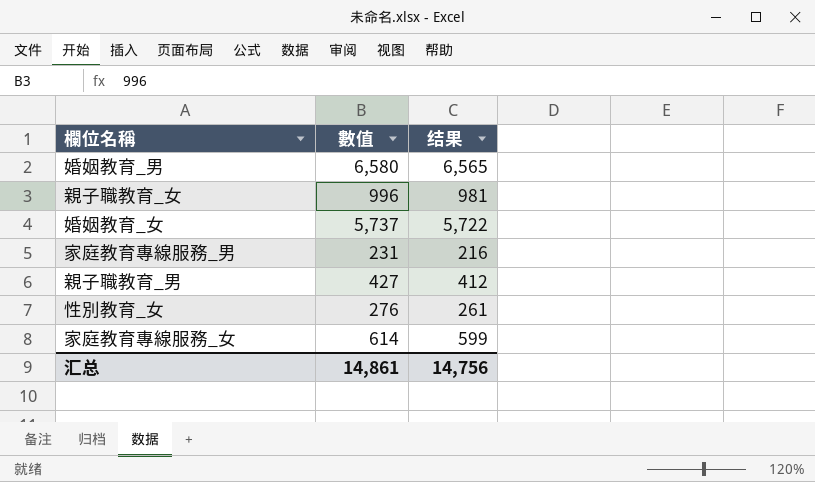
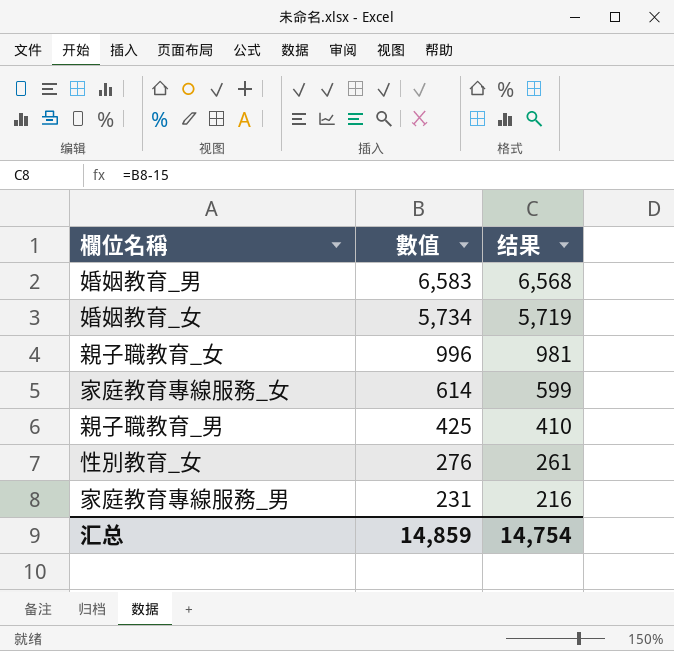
row order: none -> 數值 descending
婚姻教育_男 | 數值: 6,580 -> 6,583
婚姻教育_男 | 结果: 6,565 -> 6,568
婚姻教育_女 | 數值: 5,737 -> 5,734
婚姻教育_女 | 结果: 5,722 -> 5,719
親子職教育_男 | 數值: 427 -> 425
親子職教育_男 | 结果: 412 -> 410
汇总 | 數值: 14,861 -> 14,859
汇总 | 结果: 14,756 -> 14,754

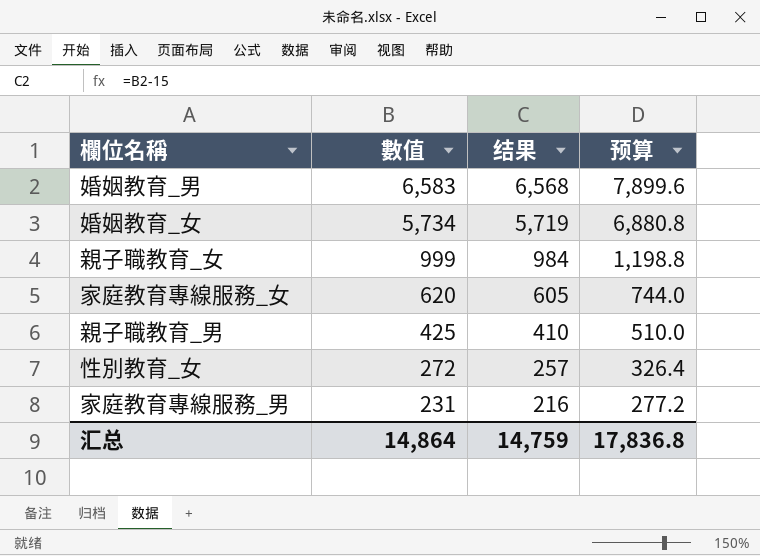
column 预算 | formula: none -> [數值] * 1.2
親子職教育_女 | 數值: 996 -> 999
親子職教育_女 | 结果: 981 -> 984
家庭教育專線服務_女 | 數值: 614 -> 620
家庭教育專線服務_女 | 结果: 599 -> 605
性別教育_女 | 數值: 276 -> 272
性別教育_女 | 结果: 261 -> 257
汇总 | 數值: 14,859 -> 14,864
汇总 | 结果: 14,754 -> 14,759

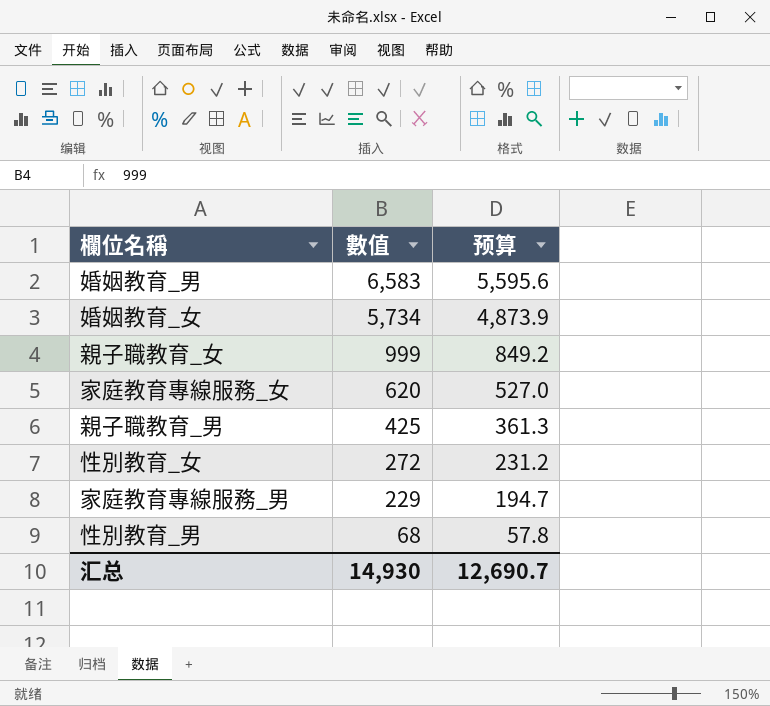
column 结果 | formula: [數值] - 15 -> none
column 预算 | formula: [數值] * 1.2 -> [數值] * 0.85
家庭教育專線服務_男 | 數值: 231 -> 229
row 性別教育_男: none -> 68 | 57.8
汇总 | 數值: 14,864 -> 14,930
汇总 | 预算: 17,836.8 -> 12,690.7

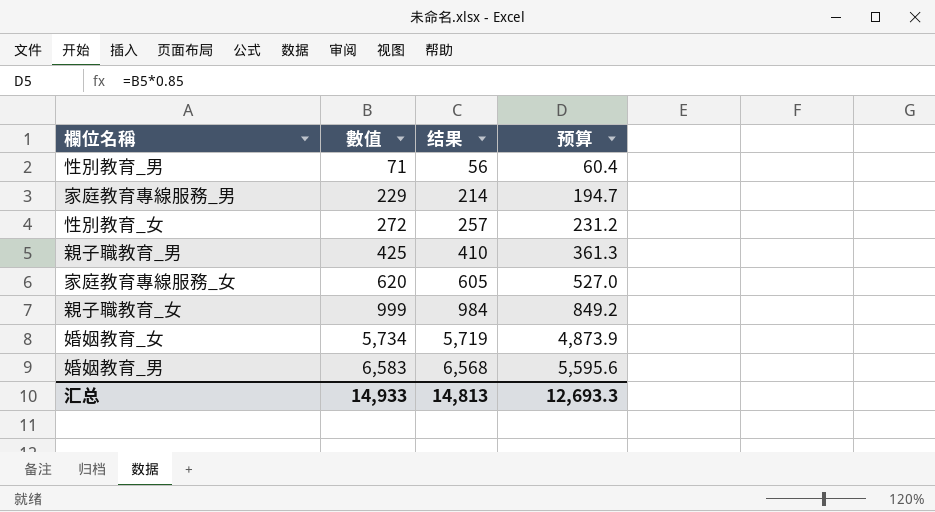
row order: 數值 descending -> 數值 ascending
column 结果 | formula: none -> [數值] - 15
性別教育_男 | 數值: 68 -> 71
性別教育_男 | 预算: 57.8 -> 60.4
汇总 | 數值: 14,930 -> 14,933
汇总 | 预算: 12,690.7 -> 12,693.3

